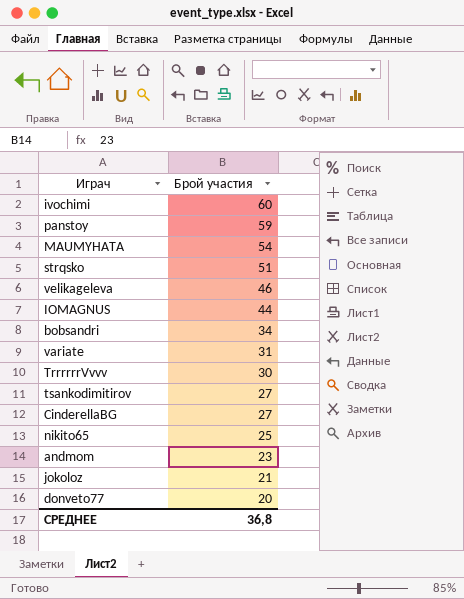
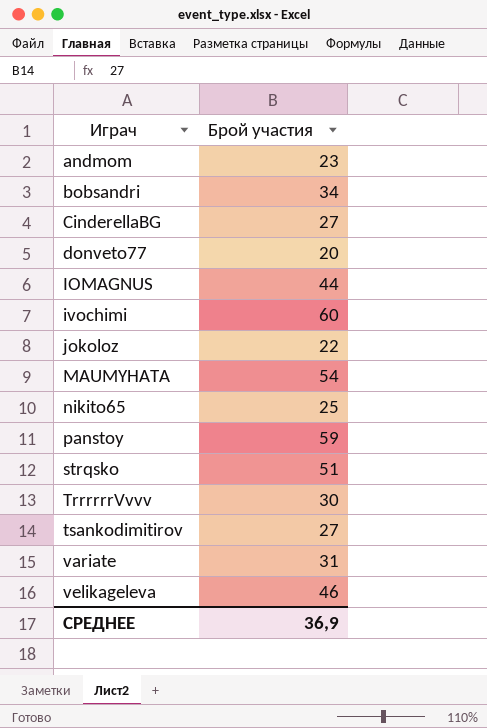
row order: Брой участия descending -> Играч ascending
jokoloz | Брой участия: 21 -> 22
СРЕДНЕЕ | Брой участия: 36,8 -> 36,9

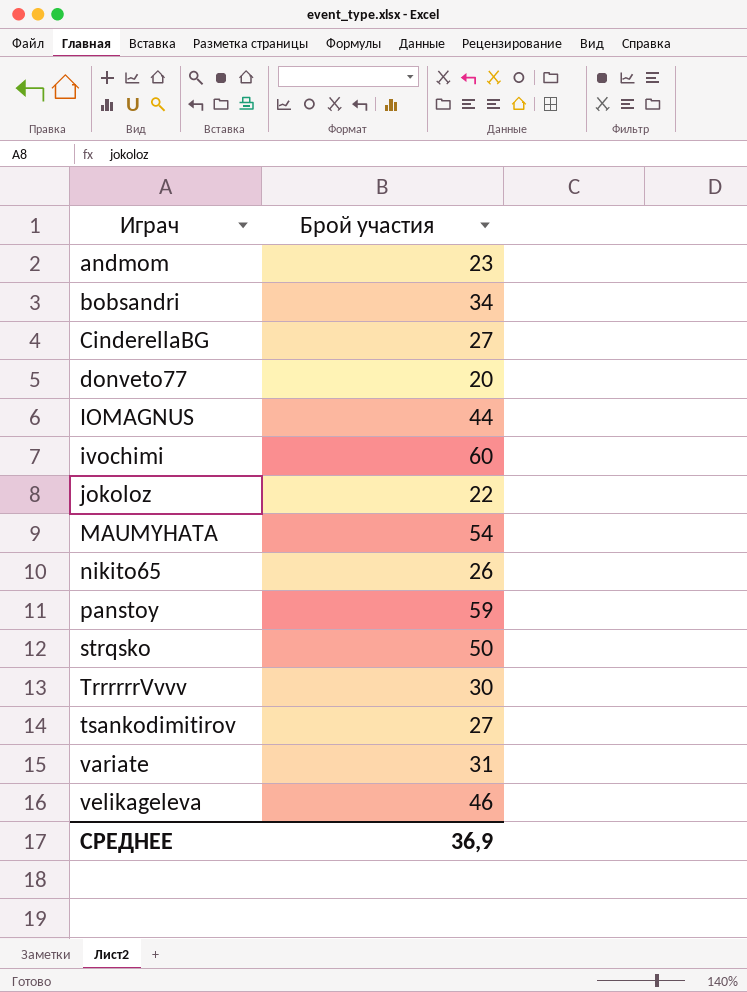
nikito65 | Брой участия: 25 -> 26
strqsko | Брой участия: 51 -> 50

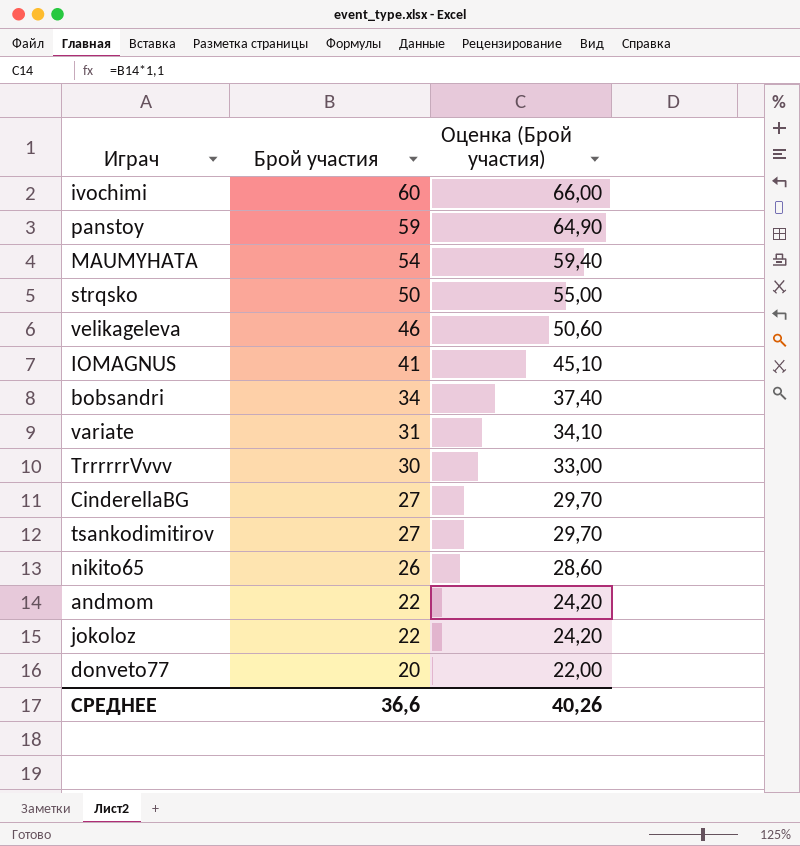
row order: Играч ascending -> Брой участия descending
column Оценка (Брой участия) | formula: none -> [Брой участия] * 1,1
IOMAGNUS | Брой участия: 44 -> 41
andmom | Брой участия: 23 -> 22
СРЕДНЕЕ | Брой участия: 36,9 -> 36,6

